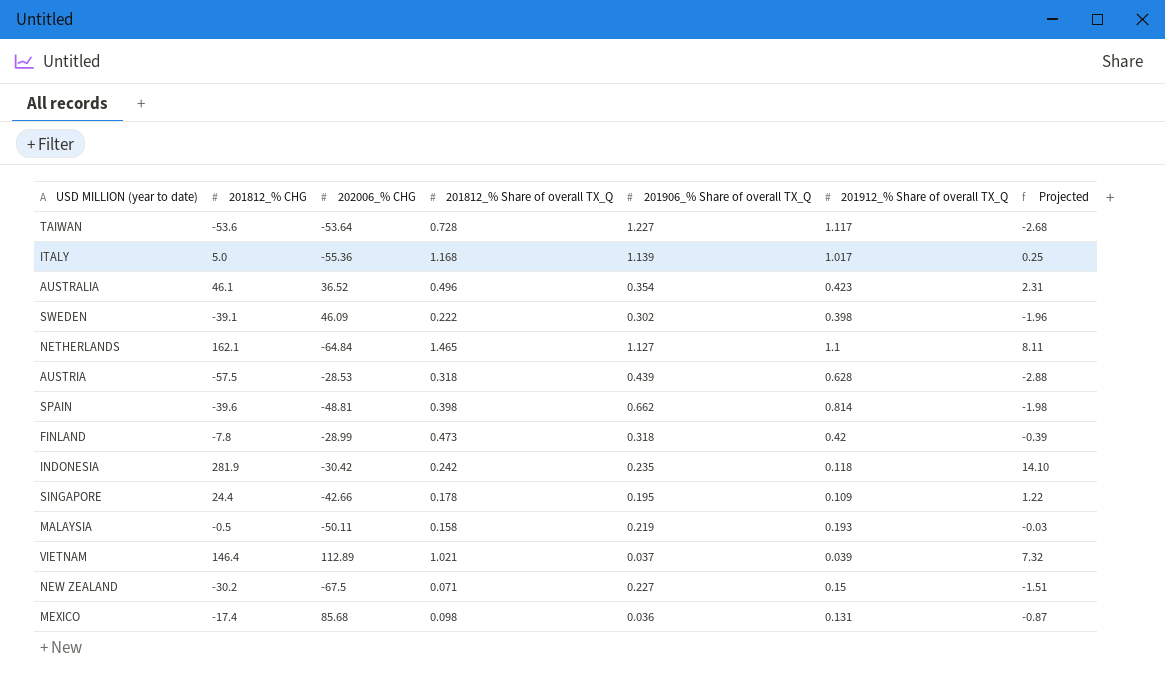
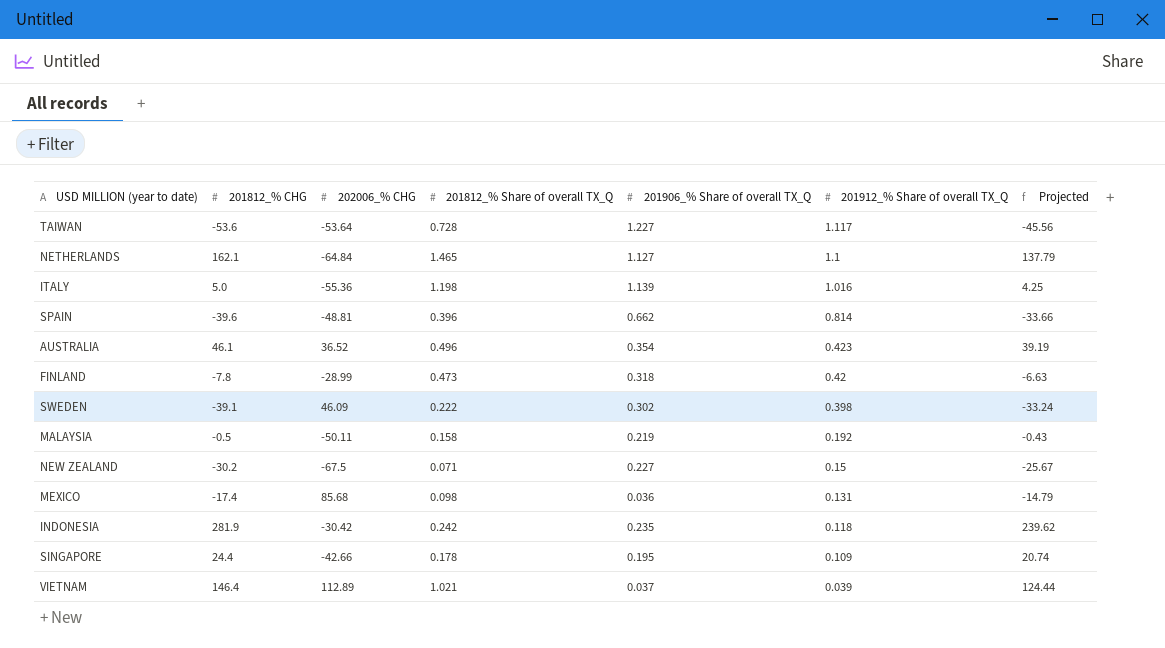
row order: none -> 201912_% Share of overall TX_Q descending
column Projected | formula: [201812_% CHG] * 0.05 -> [201812_% CHG] * 0.85
row AUSTRIA: -57.5 | -28.53 | 0.318 | 0.439 | 0.628 | -2.88 -> none
ITALY | 201812_% Share of overall TX_Q: 1.168 -> 1.198
ITALY | 201912_% Share of overall TX_Q: 1.017 -> 1.016
SPAIN | 201812_% Share of overall TX_Q: 0.398 -> 0.396
MALAYSIA | 201912_% Share of overall TX_Q: 0.193 -> 0.192

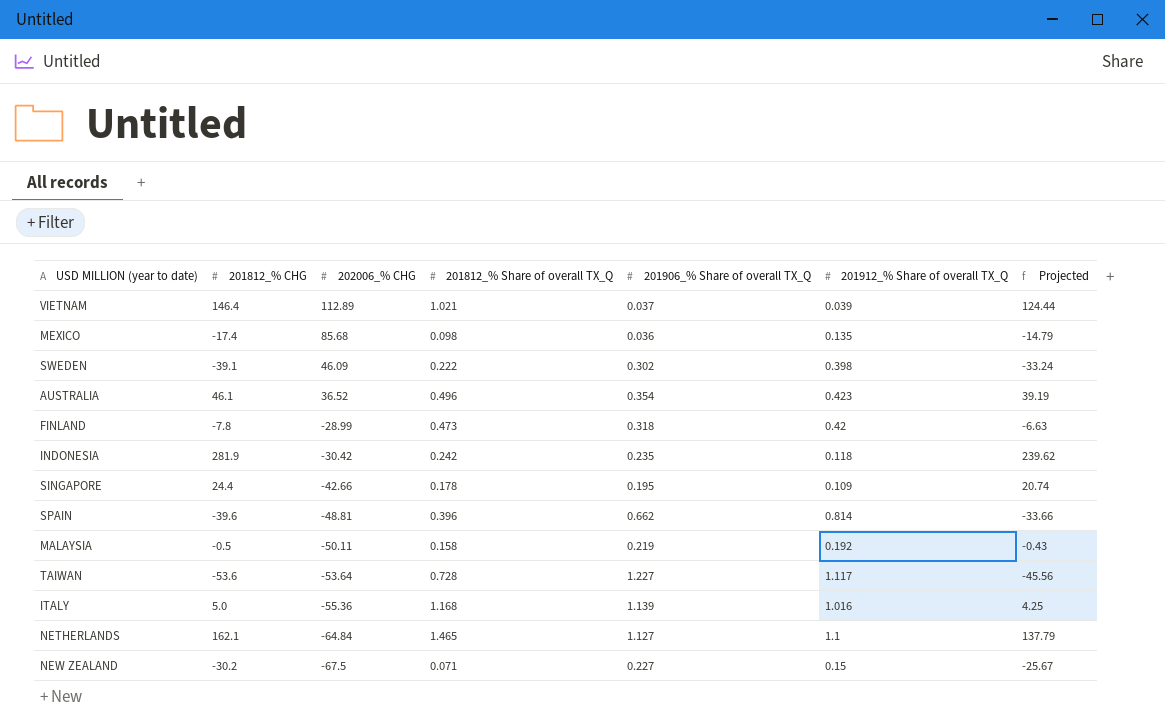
row order: 201912_% Share of overall TX_Q descending -> 202006_% CHG descending
MEXICO | 201912_% Share of overall TX_Q: 0.131 -> 0.135
ITALY | 201812_% Share of overall TX_Q: 1.198 -> 1.168

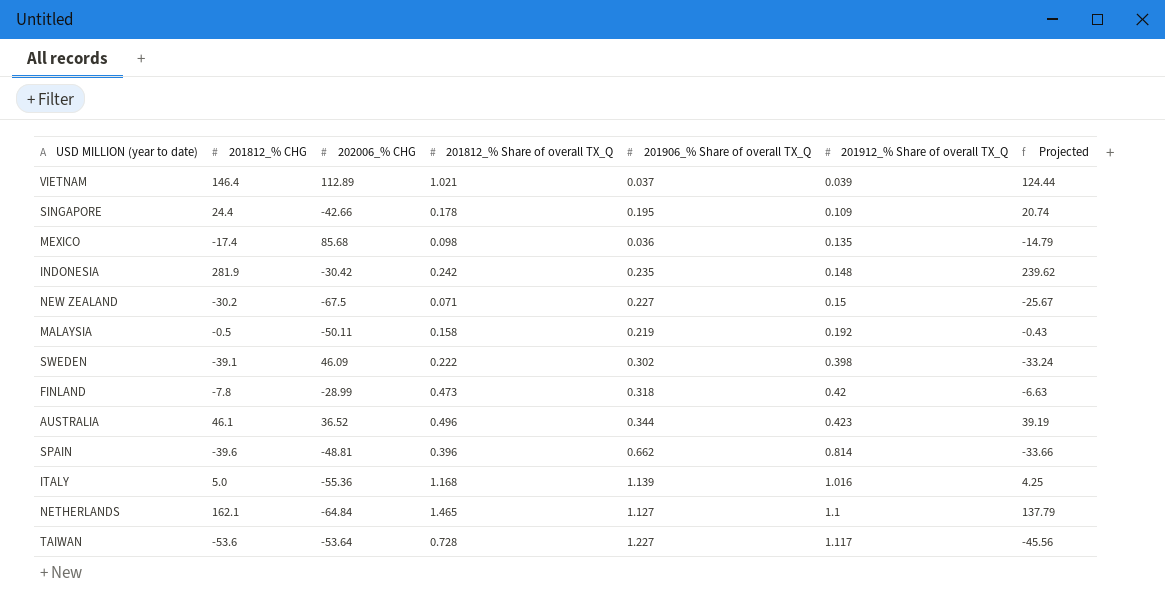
row order: 202006_% CHG descending -> 201912_% Share of overall TX_Q ascending
INDONESIA | 201912_% Share of overall TX_Q: 0.118 -> 0.148
AUSTRALIA | 201906_% Share of overall TX_Q: 0.354 -> 0.344

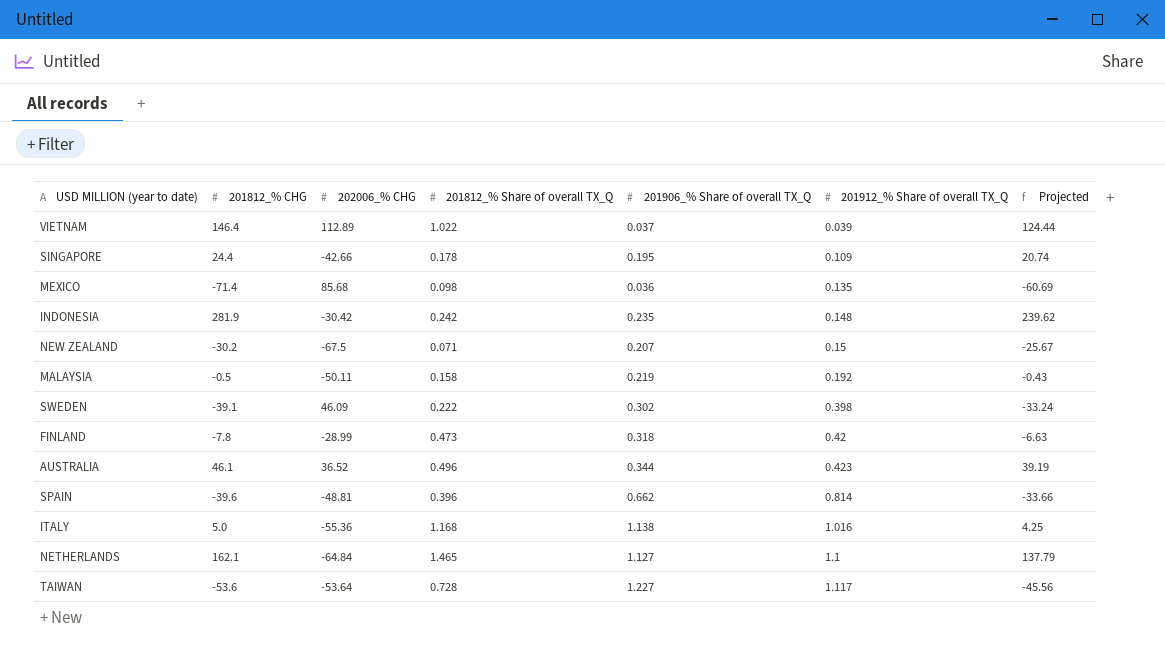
VIETNAM | 201812_% Share of overall TX_Q: 1.021 -> 1.022
MEXICO | 201812_% CHG: -17.4 -> -71.4
MEXICO | Projected: -14.79 -> -60.69
NEW ZEALAND | 201906_% Share of overall TX_Q: 0.227 -> 0.207
ITALY | 201906_% Share of overall TX_Q: 1.139 -> 1.138

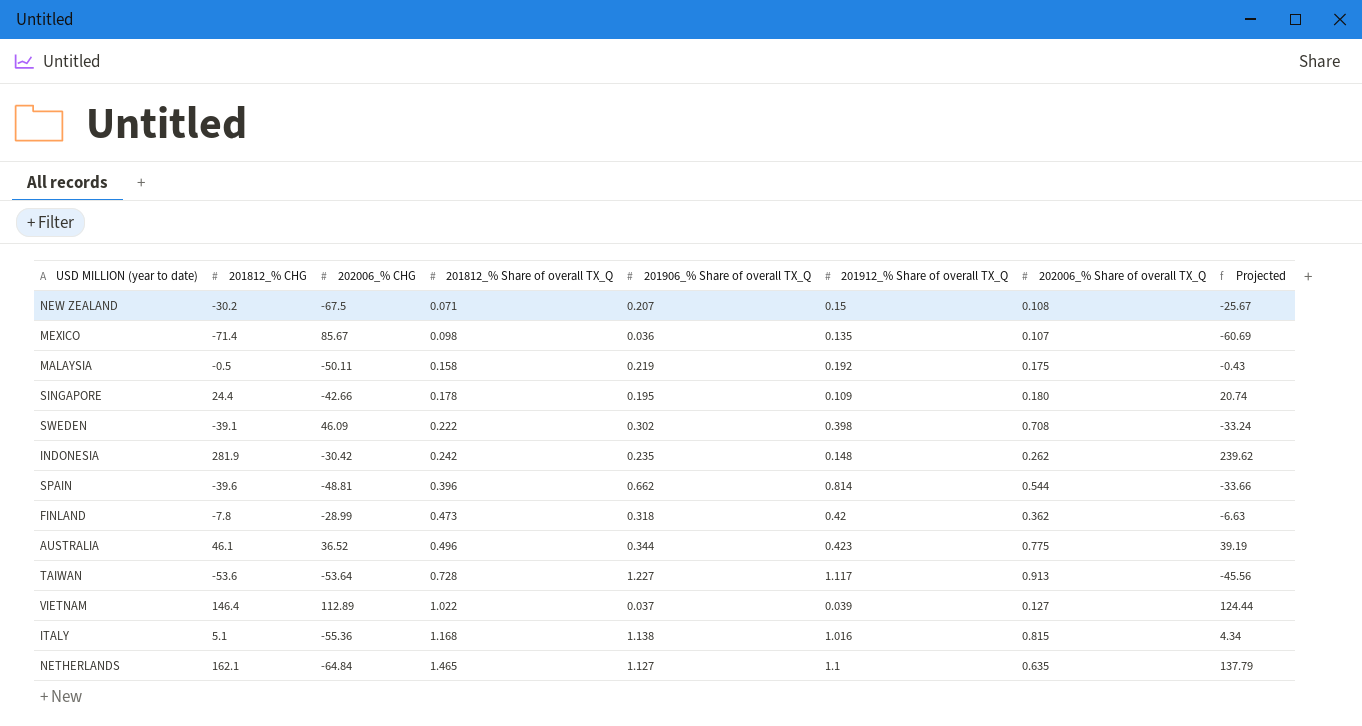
row order: 201912_% Share of overall TX_Q ascending -> 201812_% Share of overall TX_Q ascending
column 202006_% Share of overall TX_Q | position: none -> 7
MEXICO | 202006_% CHG: 85.68 -> 85.67
ITALY | 201812_% CHG: 5.0 -> 5.1
ITALY | Projected: 4.25 -> 4.34

